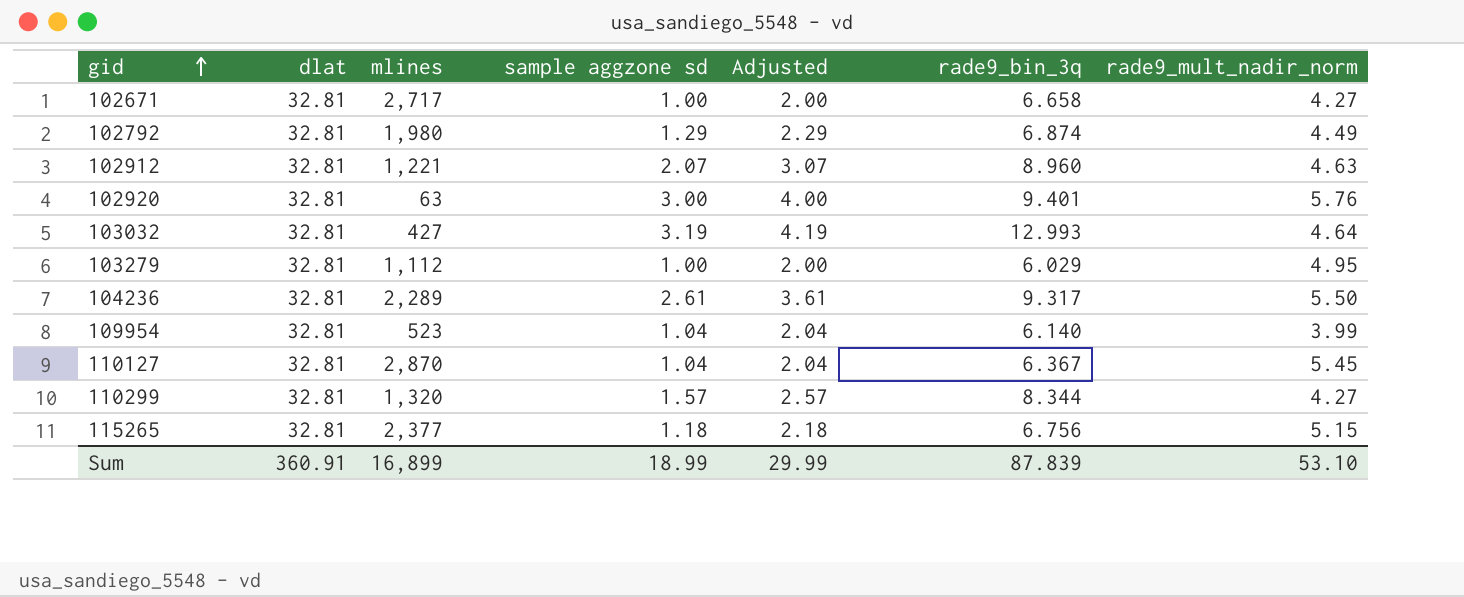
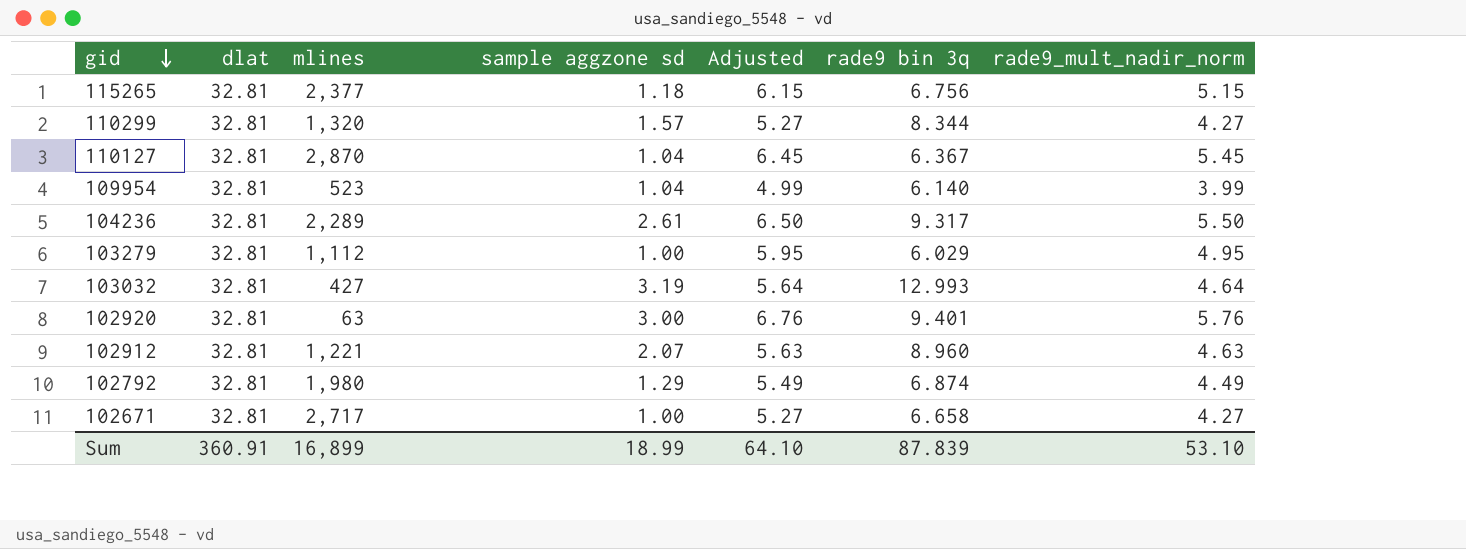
row order: gid ascending -> gid descending
column Adjusted | formula: [sample aggzone sd] + 1 -> [rade9_mult_nadir_norm] + 1
column name: rade9_bin_3q -> rade9 bin 3q
Sum | Adjusted: 29.99 -> 64.10

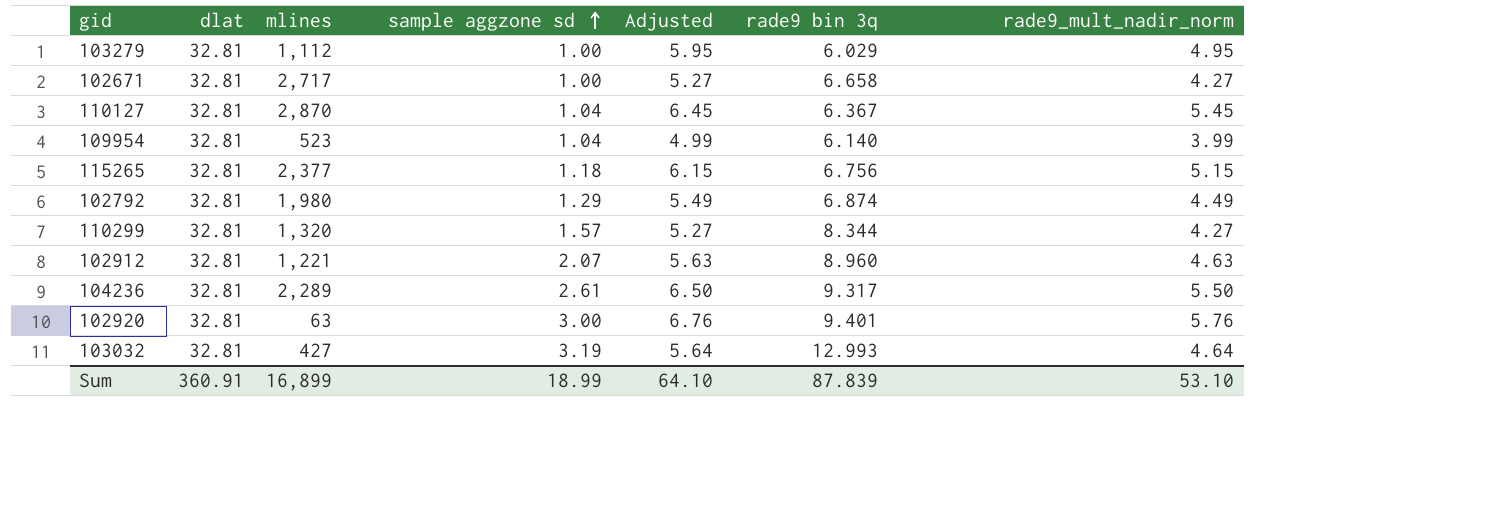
row order: gid descending -> sample aggzone sd ascending

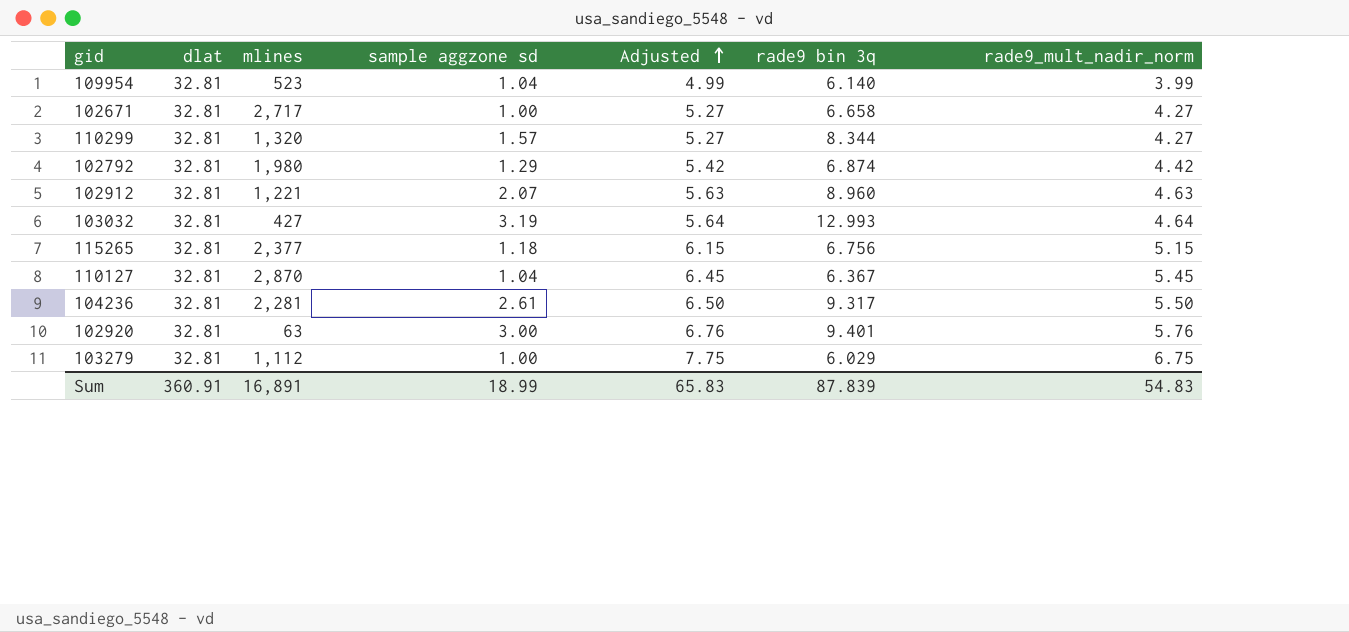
row order: sample aggzone sd ascending -> Adjusted ascending
102792 | Adjusted: 5.49 -> 5.42
102792 | rade9_mult_nadir_norm: 4.49 -> 4.42
104236 | mlines: 2,289 -> 2,281
103279 | Adjusted: 5.95 -> 7.75
103279 | rade9_mult_nadir_norm: 4.95 -> 6.75
Sum | mlines: 16,899 -> 16,891
Sum | Adjusted: 64.10 -> 65.83
Sum | rade9_mult_nadir_norm: 53.10 -> 54.83

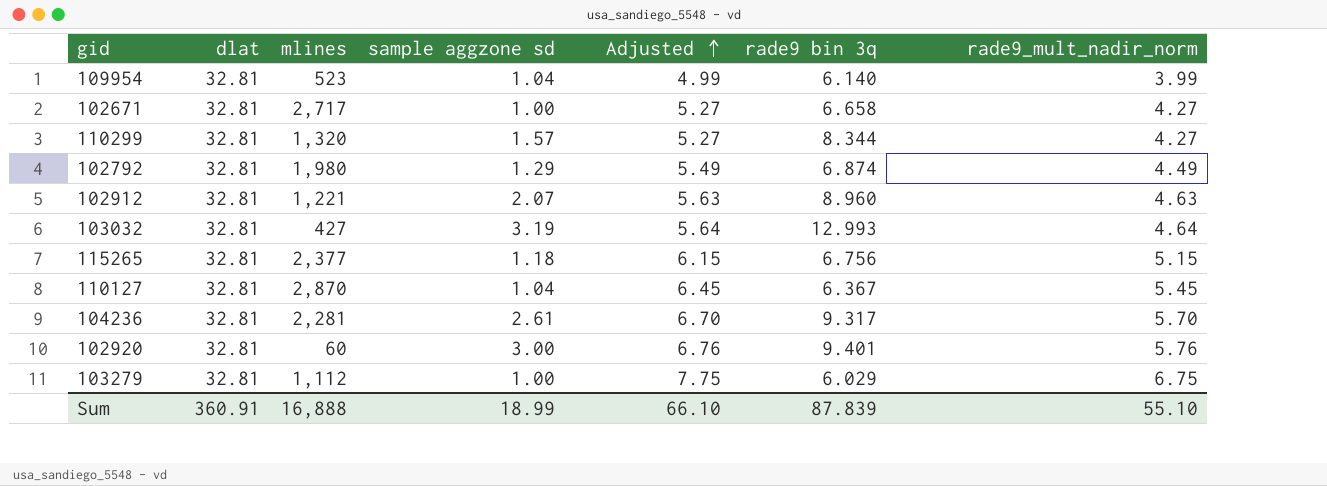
102792 | Adjusted: 5.42 -> 5.49
102792 | rade9_mult_nadir_norm: 4.42 -> 4.49
104236 | Adjusted: 6.50 -> 6.70
104236 | rade9_mult_nadir_norm: 5.50 -> 5.70
102920 | mlines: 63 -> 60
Sum | mlines: 16,891 -> 16,888
Sum | Adjusted: 65.83 -> 66.10
Sum | rade9_mult_nadir_norm: 54.83 -> 55.10

